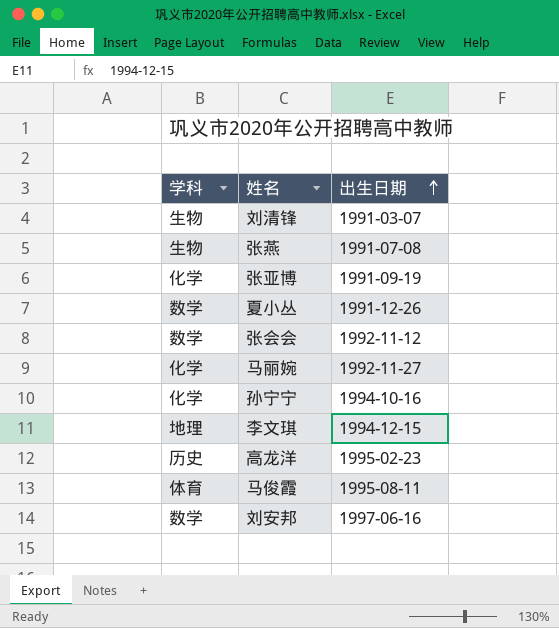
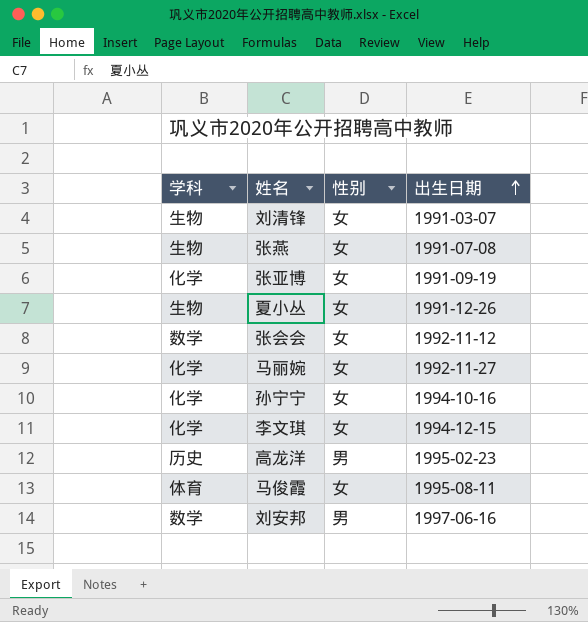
column 性别 | position: none -> 3
夏小丛 | 学科: 数学 -> 生物
李文琪 | 学科: 地理 -> 化学

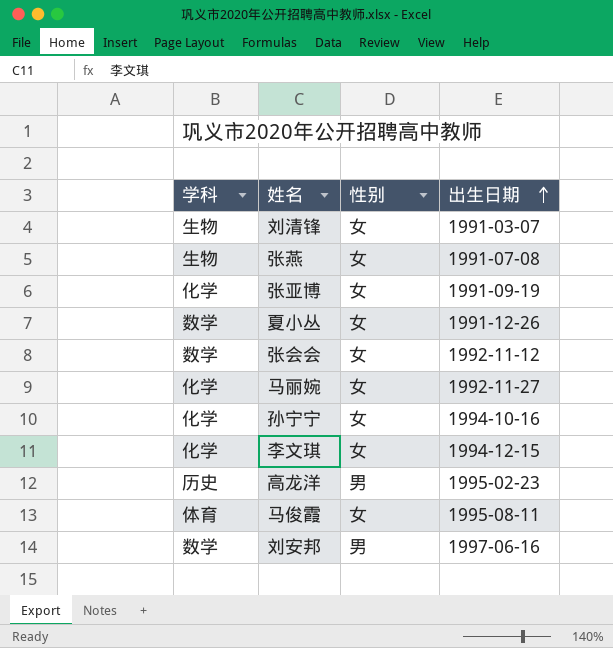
夏小丛 | 学科: 生物 -> 数学

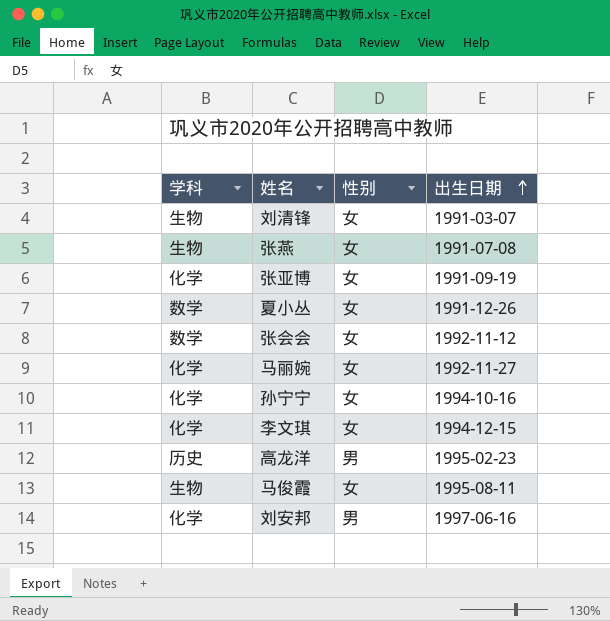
马俊霞 | 学科: 体育 -> 生物
刘安邦 | 学科: 数学 -> 化学

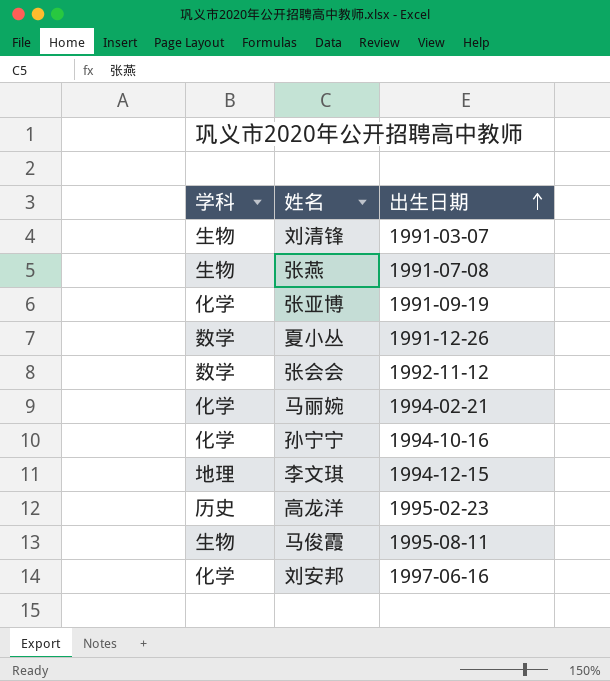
column 性别 | position: 3 -> none
马丽婉 | 出生日期: 1992-11-27 -> 1994-02-21
李文琪 | 学科: 化学 -> 地理

